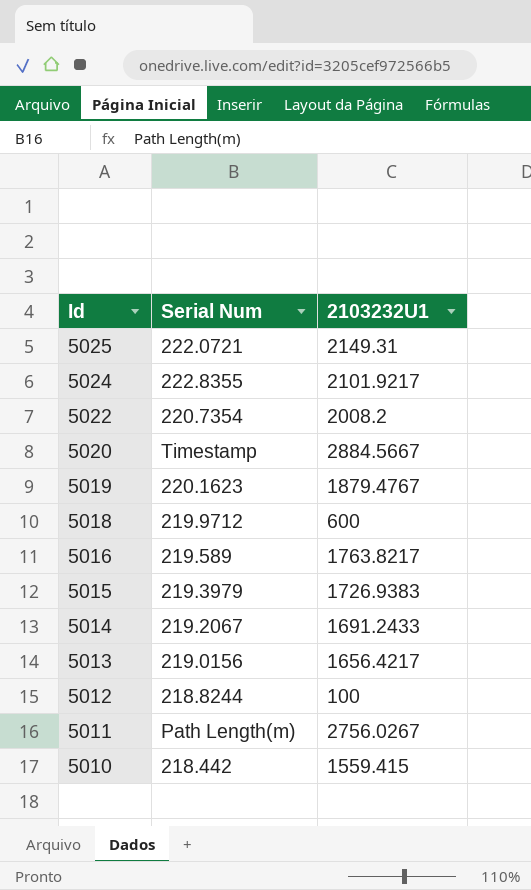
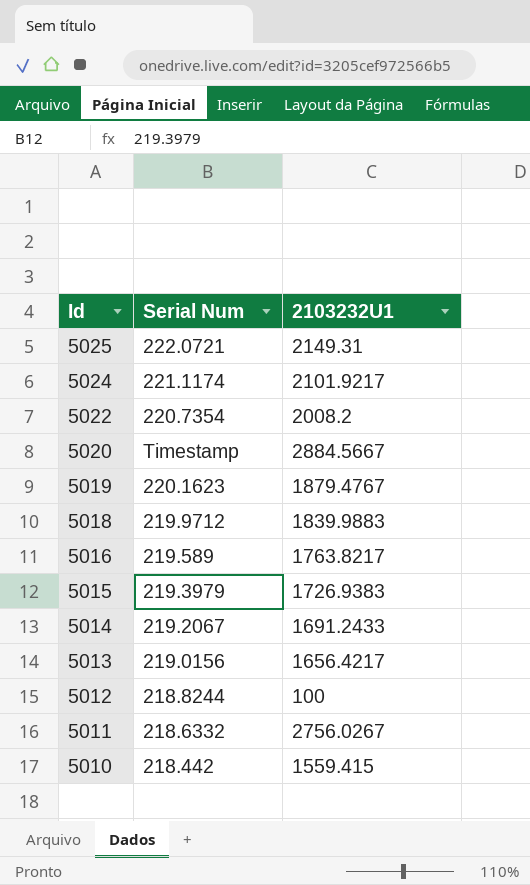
5024 | Serial Num: 222.8355 -> 221.1174
5018 | 2103232U1: 600 -> 1839.9883
5011 | Serial Num: Path Length(m) -> 218.6332

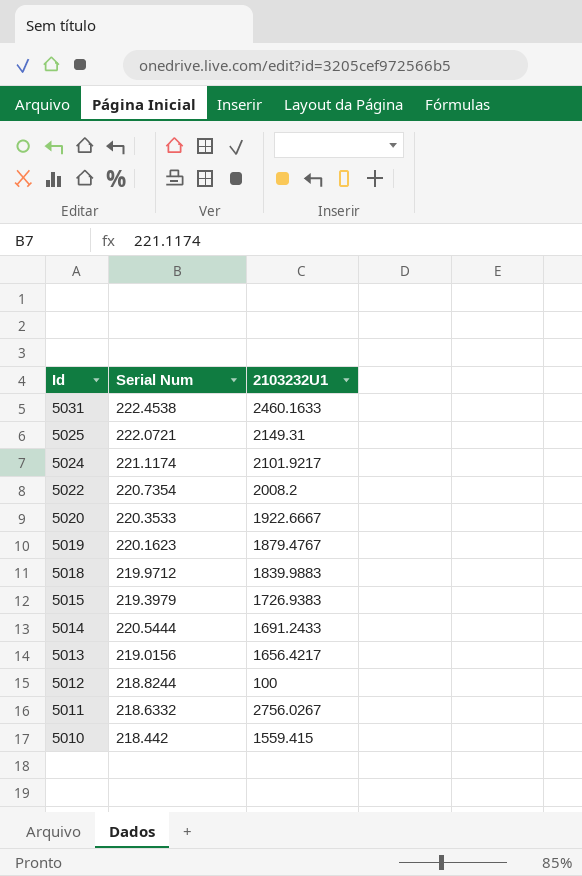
row 5016: 219.589 | 1763.8217 -> none
row 5031: none -> 222.4538 | 2460.1633
5020 | Serial Num: Timestamp -> 220.3533
5020 | 2103232U1: 2884.5667 -> 1922.6667
5014 | Serial Num: 219.2067 -> 220.5444

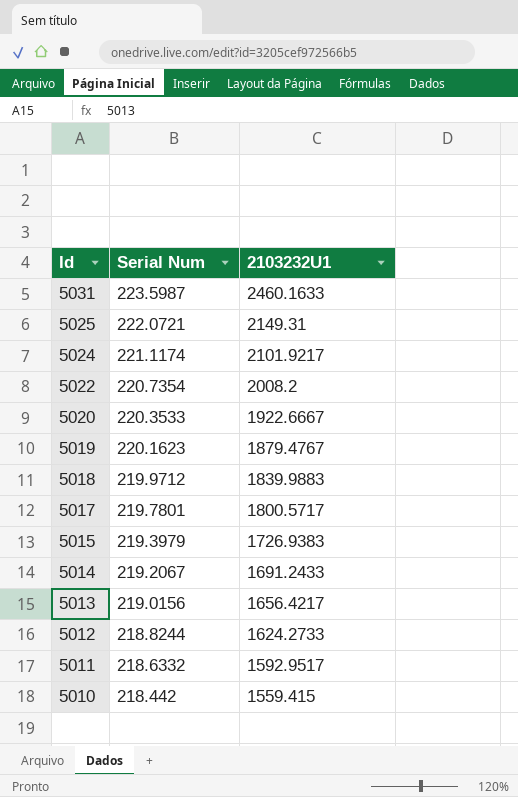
5031 | Serial Num: 222.4538 -> 223.5987
row 5017: none -> 219.7801 | 1800.5717
5014 | Serial Num: 220.5444 -> 219.2067
5012 | 2103232U1: 100 -> 1624.2733
5011 | 2103232U1: 2756.0267 -> 1592.9517

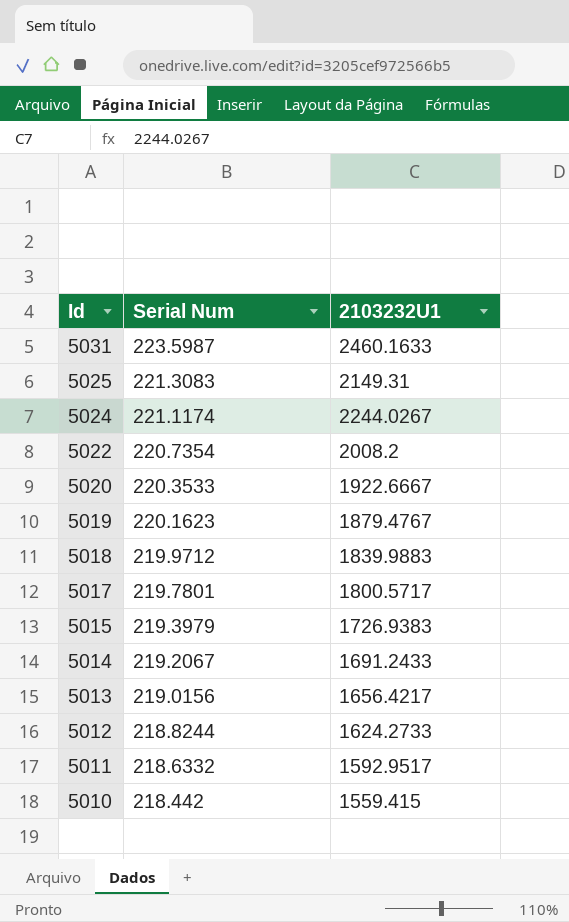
5025 | Serial Num: 222.0721 -> 221.3083
5024 | 2103232U1: 2101.9217 -> 2244.0267

